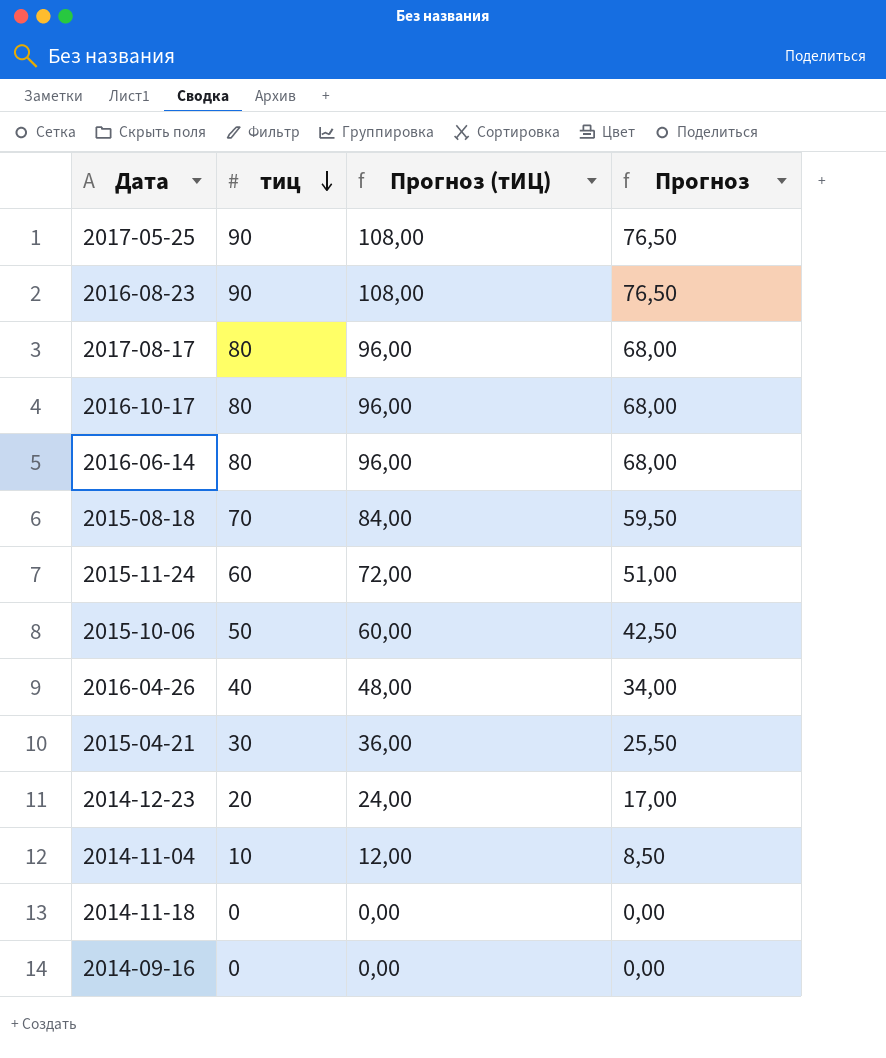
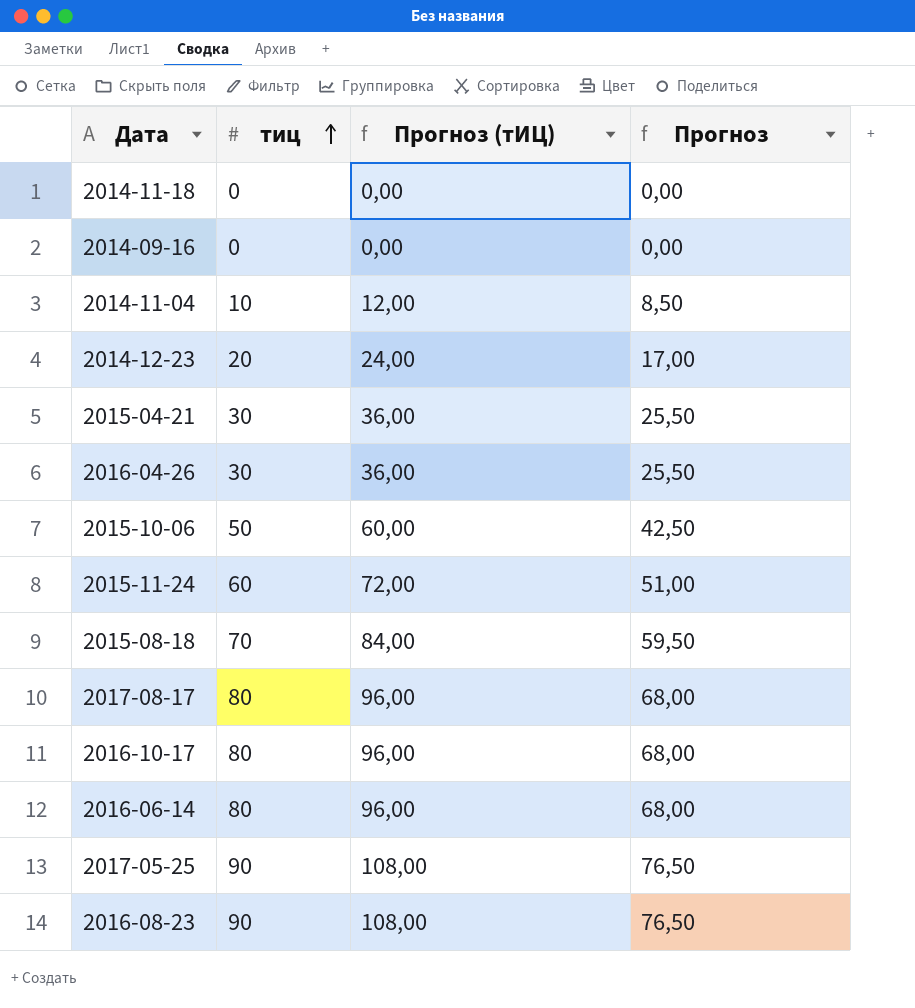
row order: тиц descending -> тиц ascending
2016-04-26 | тиц: 40 -> 30
2016-04-26 | Прогноз (тИЦ): 48,00 -> 36,00
2016-04-26 | Прогноз: 34,00 -> 25,50

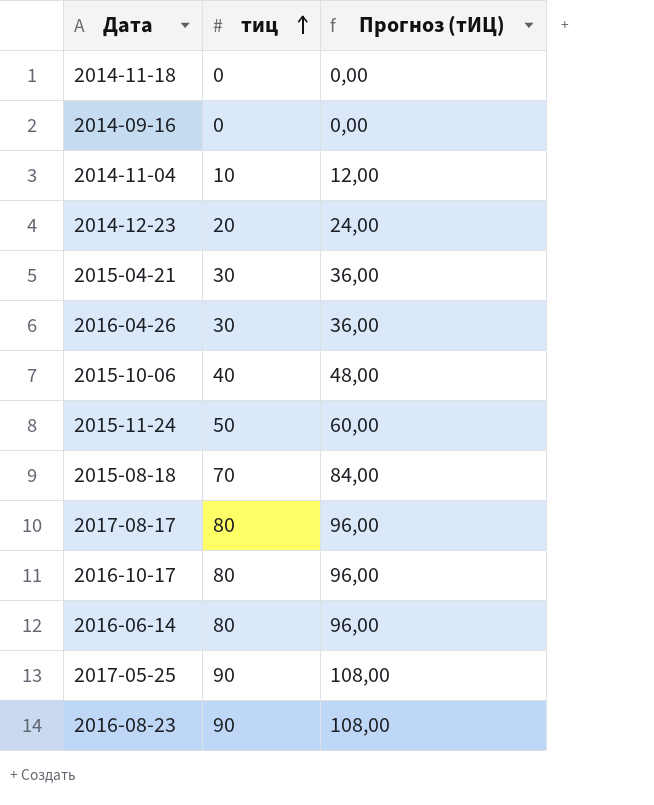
column Прогноз | formula: [тиц] * 0,85 -> none
2015-10-06 | тиц: 50 -> 40
2015-10-06 | Прогноз (тИЦ): 60,00 -> 48,00
2015-11-24 | тиц: 60 -> 50
2015-11-24 | Прогноз (тИЦ): 72,00 -> 60,00

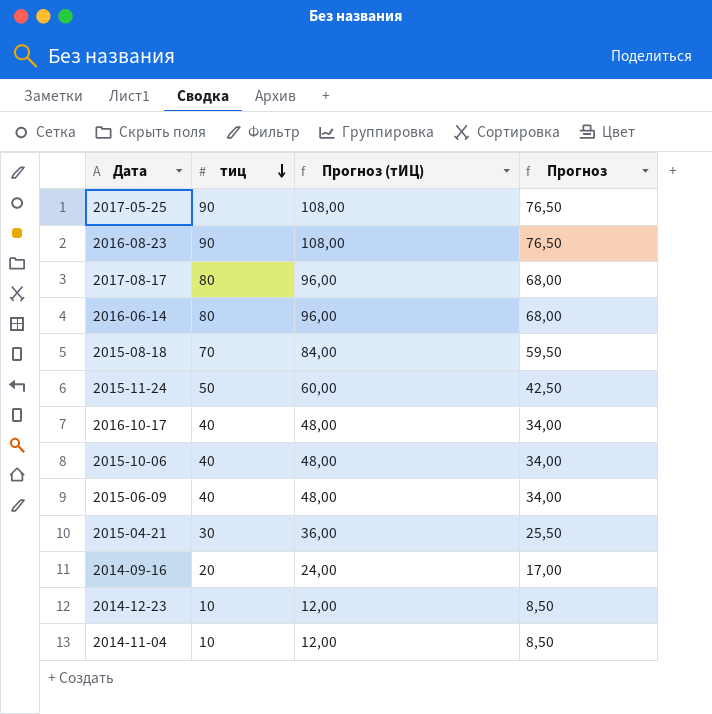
row order: тиц ascending -> тиц descending
column Прогноз | formula: none -> [тиц] * 0,85
row 2014-11-18: 0 | 0,00 -> none
row 2016-04-26: 30 | 36,00 -> none
2016-10-17 | тиц: 80 -> 40
2016-10-17 | Прогноз (тИЦ): 96,00 -> 48,00
row 2015-06-09: none -> 40 | 48,00 | 34,00
2014-09-16 | тиц: 0 -> 20
2014-09-16 | Прогноз (тИЦ): 0,00 -> 24,00
2014-12-23 | тиц: 20 -> 10
2014-12-23 | Прогноз (тИЦ): 24,00 -> 12,00

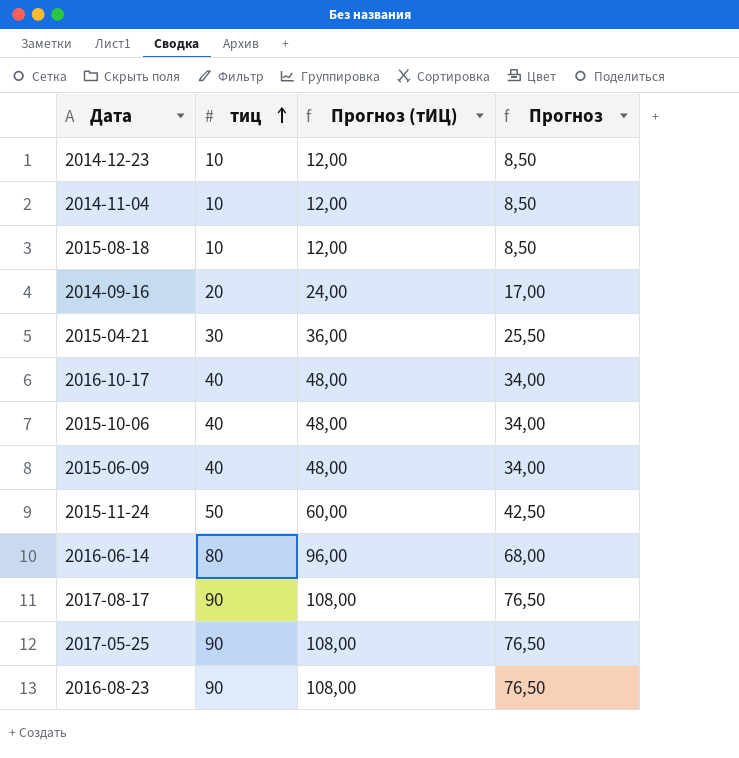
row order: тиц descending -> тиц ascending
2015-08-18 | тиц: 70 -> 10
2015-08-18 | Прогноз (тИЦ): 84,00 -> 12,00
2015-08-18 | Прогноз: 59,50 -> 8,50
2017-08-17 | тиц: 80 -> 90
2017-08-17 | Прогноз (тИЦ): 96,00 -> 108,00
2017-08-17 | Прогноз: 68,00 -> 76,50

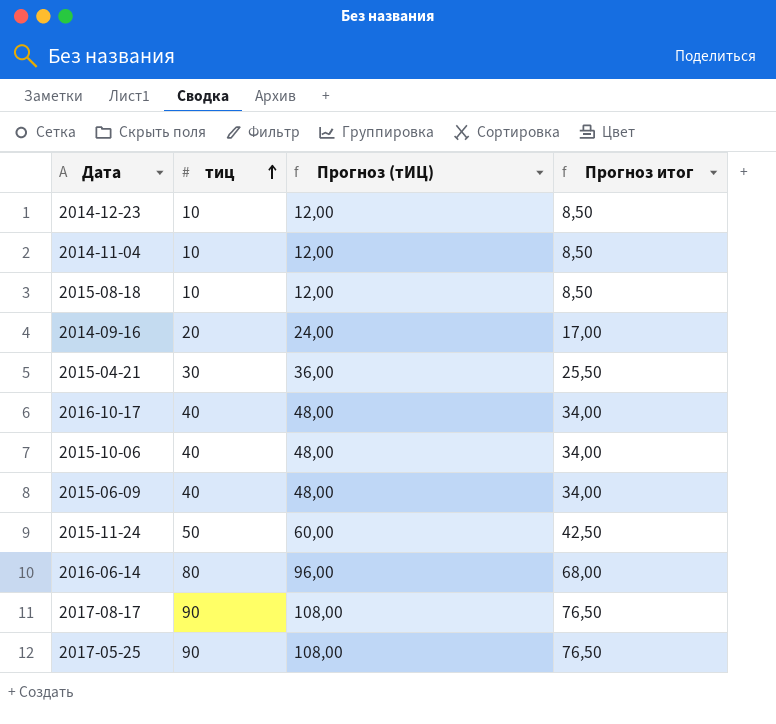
column name: Прогноз -> Прогноз итог
row 2016-08-23: 90 | 108,00 | 76,50 -> none

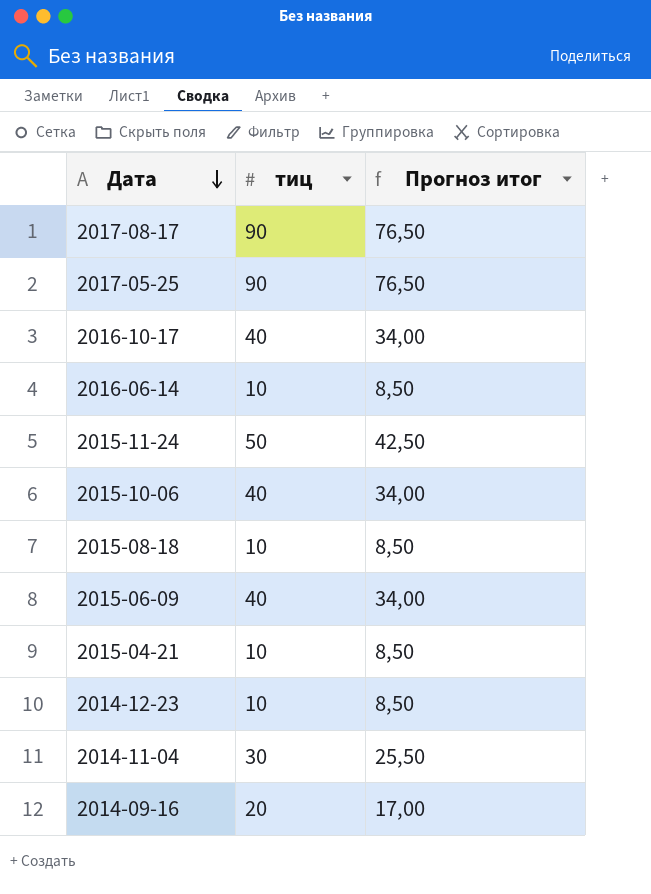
row order: тиц ascending -> Дата descending
column Прогноз (тИЦ) | formula: [тиц] * 1,2 -> none
2016-06-14 | тиц: 80 -> 10
2016-06-14 | Прогноз итог: 68,00 -> 8,50
2015-04-21 | тиц: 30 -> 10
2015-04-21 | Прогноз итог: 25,50 -> 8,50
2014-11-04 | тиц: 10 -> 30
2014-11-04 | Прогноз итог: 8,50 -> 25,50

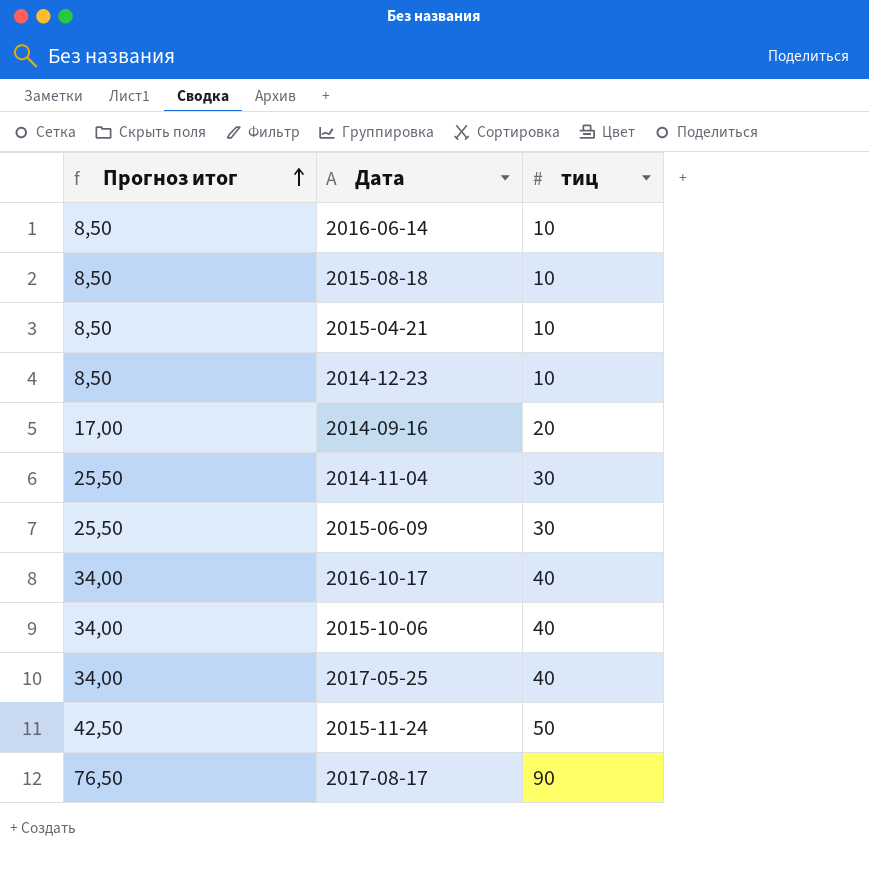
row order: Дата descending -> Прогноз итог ascending
column Прогноз итог | position: 3 -> 1
2015-06-09 | Прогноз итог: 34,00 -> 25,50
2015-06-09 | тиц: 40 -> 30
2017-05-25 | Прогноз итог: 76,50 -> 34,00
2017-05-25 | тиц: 90 -> 40

